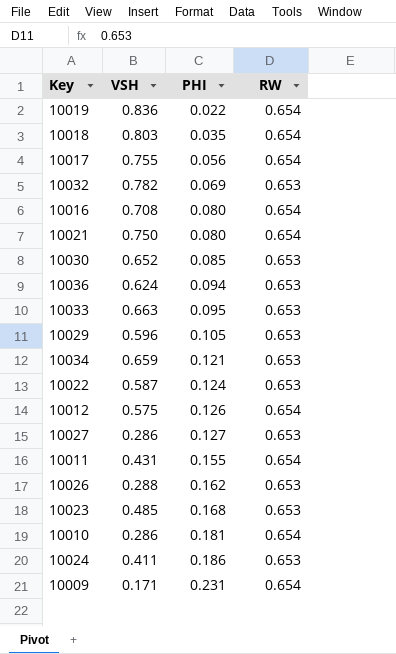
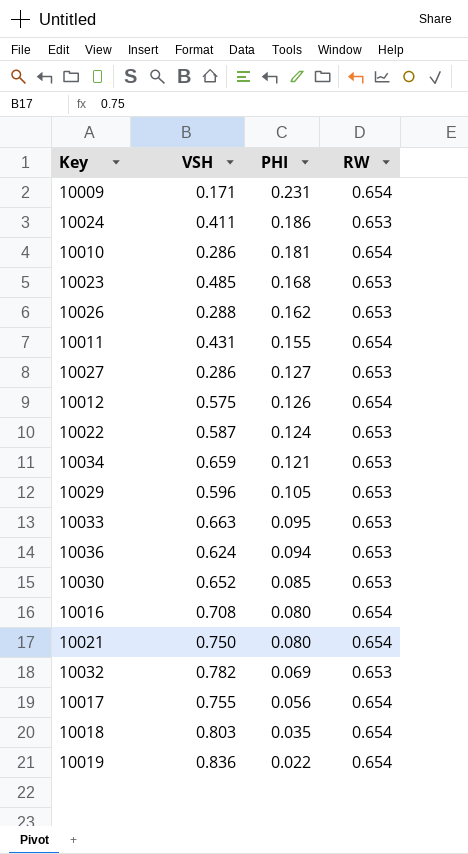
row order: PHI ascending -> PHI descending

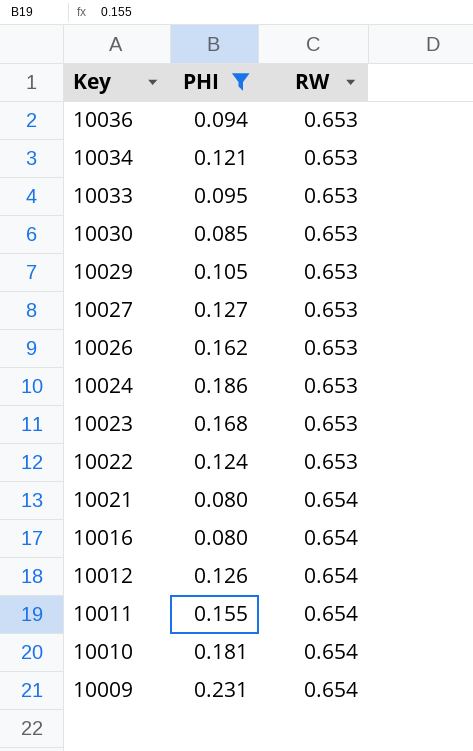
filter: none -> PHI >= 0.080
row order: PHI descending -> Key descending
column VSH | position: 2 -> none

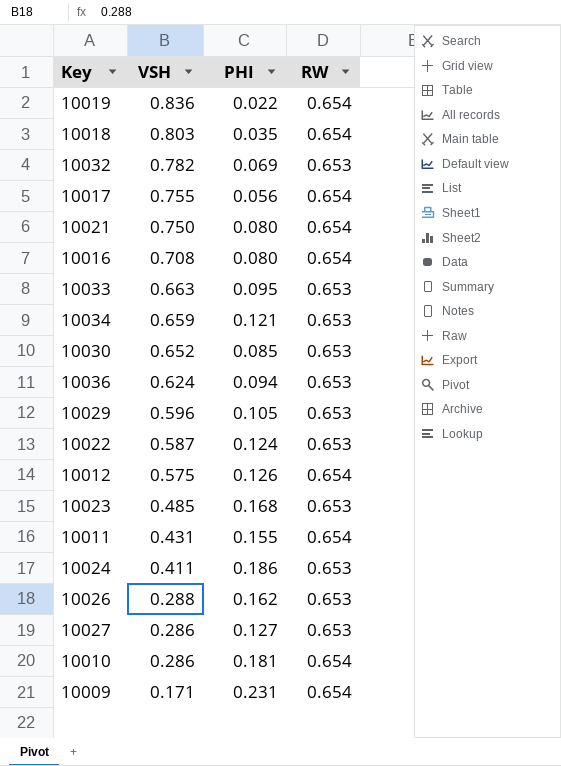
filter: PHI >= 0.080 -> none
row order: Key descending -> VSH descending
column VSH | position: none -> 2

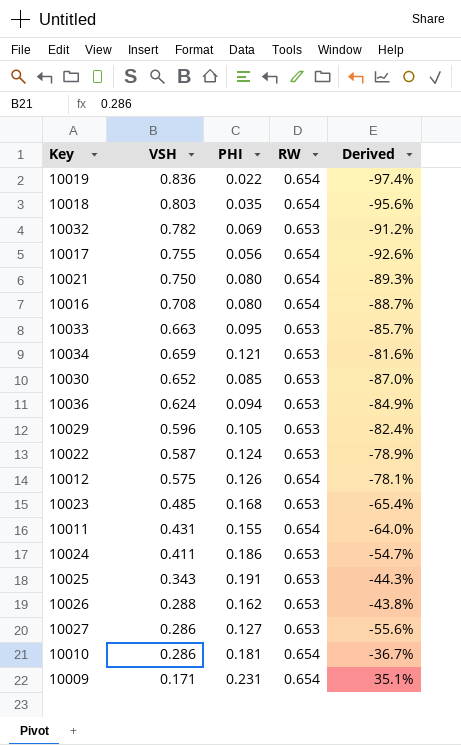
column Derived | formula: none -> ([PHI] - [VSH]) / [VSH]
row 10025: none -> 0.343 | 0.191 | 0.653 | -44.3%

